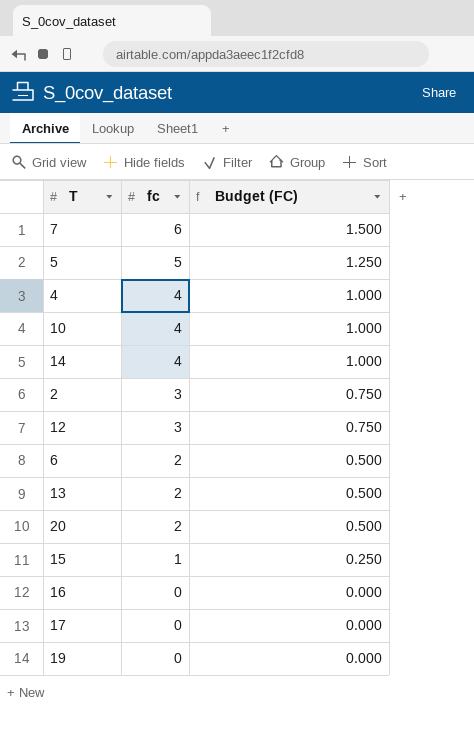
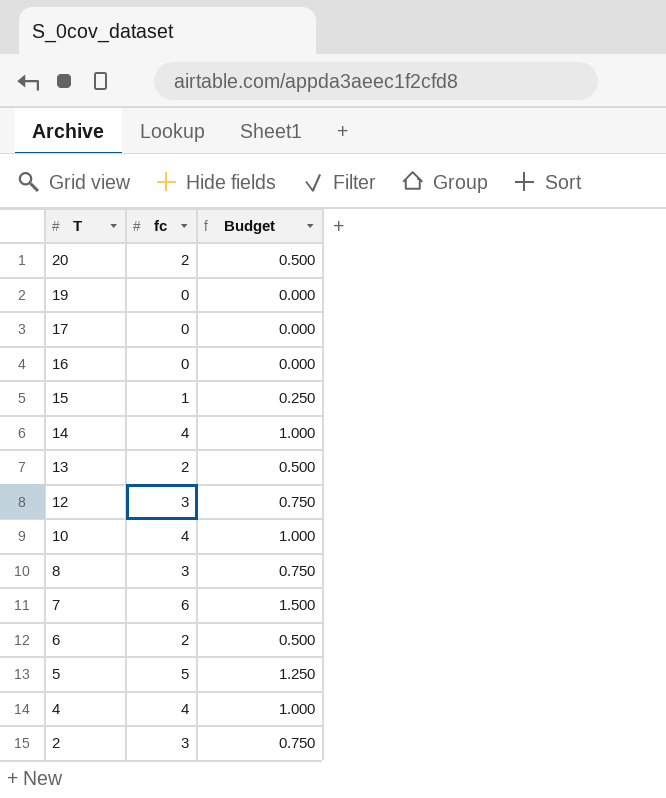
row order: fc descending -> T descending
column name: Budget (FC) -> Budget
row 8: none -> 3 | 0.750

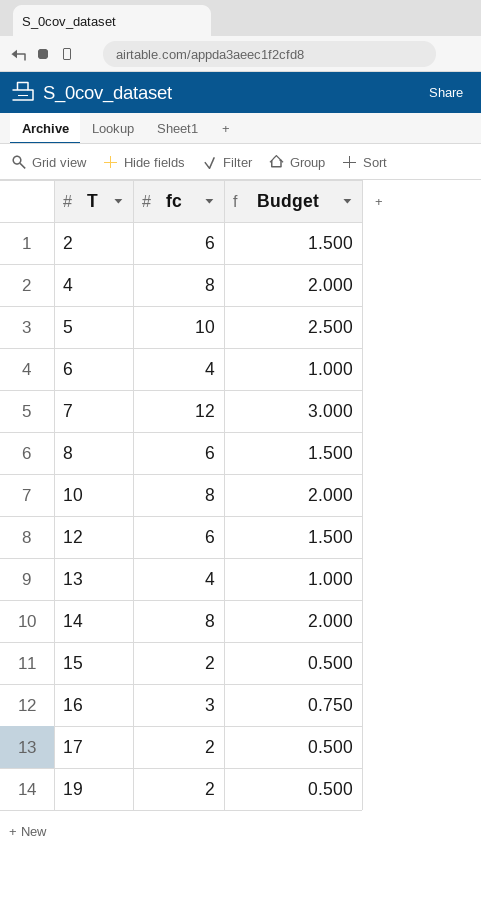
row order: T descending -> T ascending
row 20: 2 | 0.500 -> none
2 | fc: 3 -> 6
2 | Budget: 0.750 -> 1.500
4 | fc: 4 -> 8
4 | Budget: 1.000 -> 2.000
5 | fc: 5 -> 10
5 | Budget: 1.250 -> 2.500
6 | fc: 2 -> 4
6 | Budget: 0.500 -> 1.000
7 | fc: 6 -> 12
7 | Budget: 1.500 -> 3.000
8 | fc: 3 -> 6
8 | Budget: 0.750 -> 1.500
10 | fc: 4 -> 8
10 | Budget: 1.000 -> 2.000
12 | fc: 3 -> 6
12 | Budget: 0.750 -> 1.500
13 | fc: 2 -> 4
13 | Budget: 0.500 -> 1.000
14 | fc: 4 -> 8
14 | Budget: 1.000 -> 2.000
15 | fc: 1 -> 2
15 | Budget: 0.250 -> 0.500
16 | fc: 0 -> 3
16 | Budget: 0.000 -> 0.750
17 | fc: 0 -> 2
17 | Budget: 0.000 -> 0.500
19 | fc: 0 -> 2
19 | Budget: 0.000 -> 0.500

